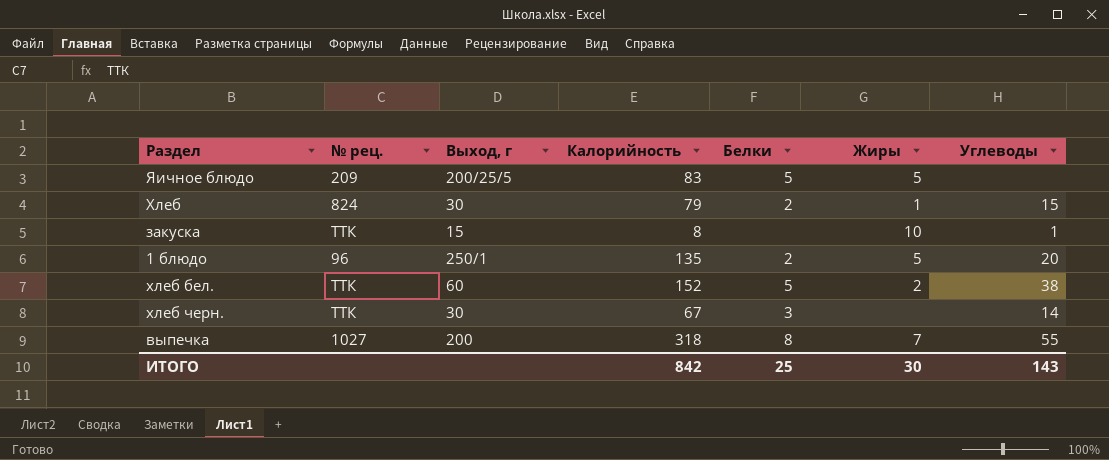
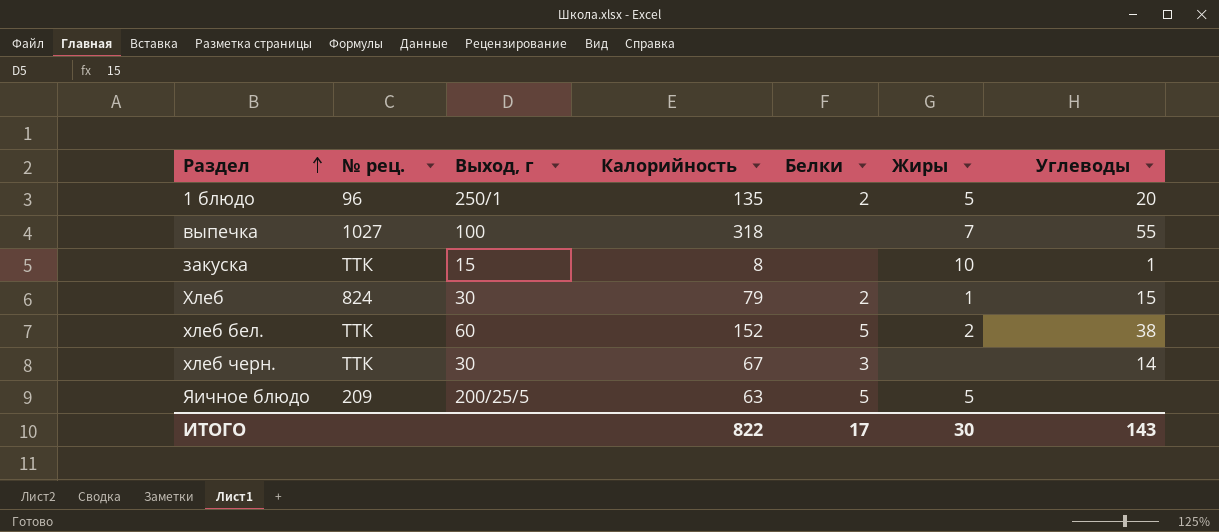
row order: none -> Раздел ascending
выпечка | Выход, г: 200 -> 100
выпечка | Белки: 8 -> none
Яичное блюдо | Калорийность: 83 -> 63
ИТОГО | Калорийность: 842 -> 822
ИТОГО | Белки: 25 -> 17

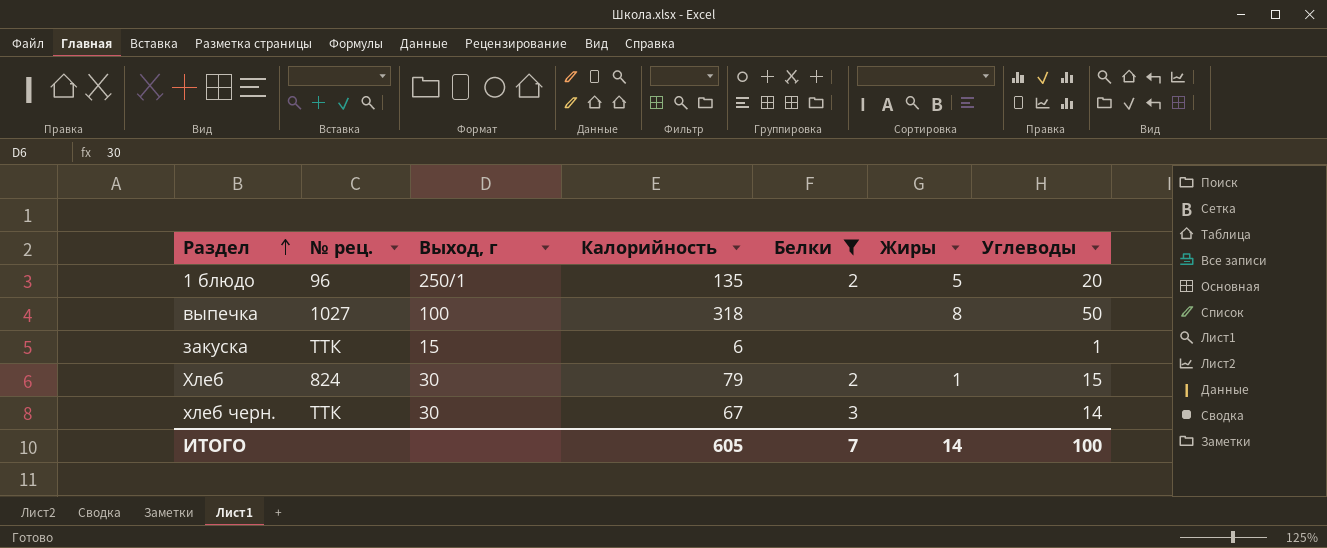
filter: none -> Белки != 5
выпечка | Жиры: 7 -> 8
выпечка | Углеводы: 55 -> 50
закуска | Калорийность: 8 -> 6
закуска | Жиры: 10 -> none
ИТОГО | Калорийность: 822 -> 605
ИТОГО | Белки: 17 -> 7
ИТОГО | Жиры: 30 -> 14
ИТОГО | Углеводы: 143 -> 100

